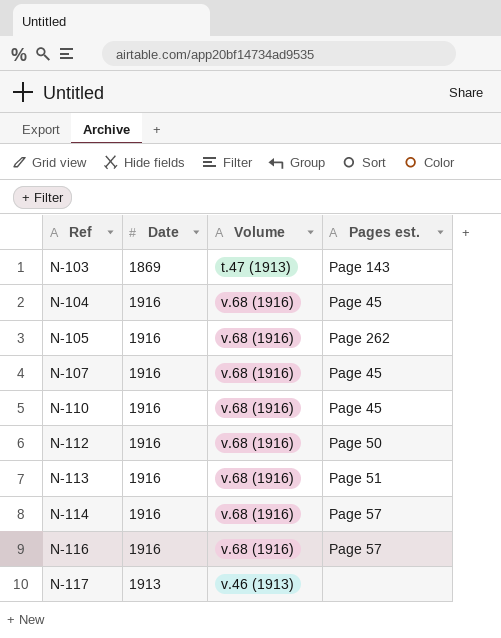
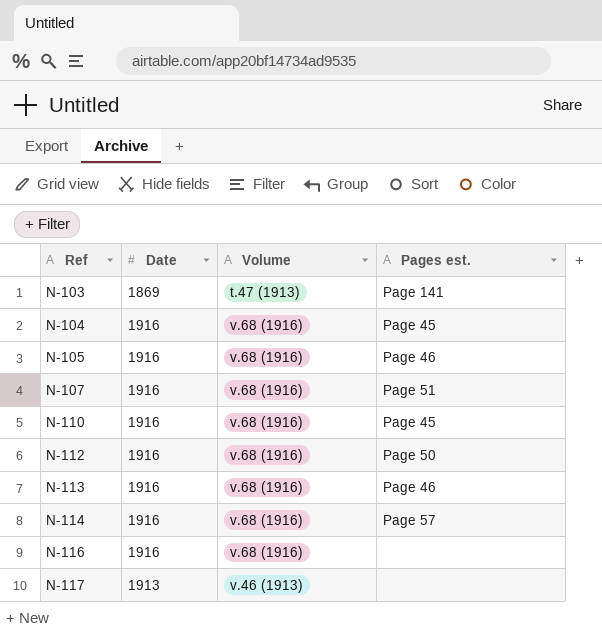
N-103 | Pages est.: Page 143 -> Page 141
N-105 | Pages est.: Page 262 -> Page 46
N-107 | Pages est.: Page 45 -> Page 51
N-113 | Pages est.: Page 51 -> Page 46
N-116 | Pages est.: Page 57 -> none

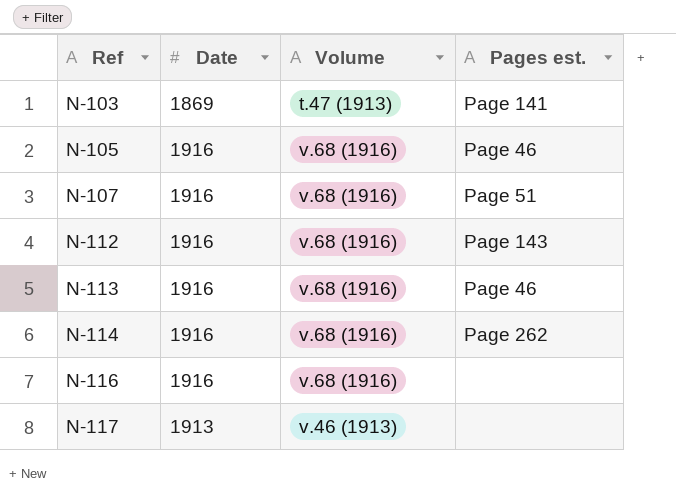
row N-104: 1916 | v.68 (1916) | Page 45 -> none
row N-110: 1916 | v.68 (1916) | Page 45 -> none
N-112 | Pages est.: Page 50 -> Page 143
N-114 | Pages est.: Page 57 -> Page 262

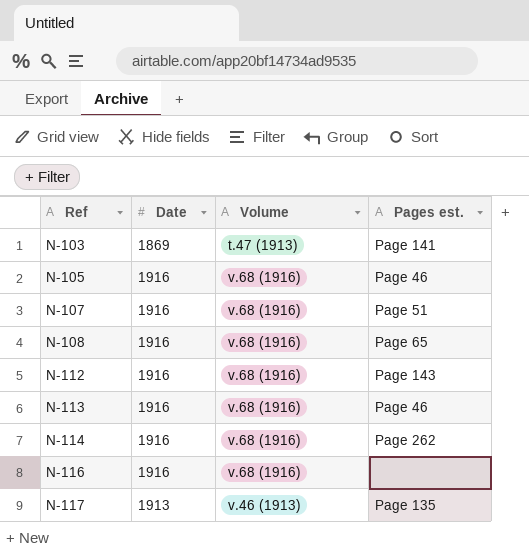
row N-108: none -> 1916 | v.68 (1916) | Page 65
N-117 | Pages est.: none -> Page 135

